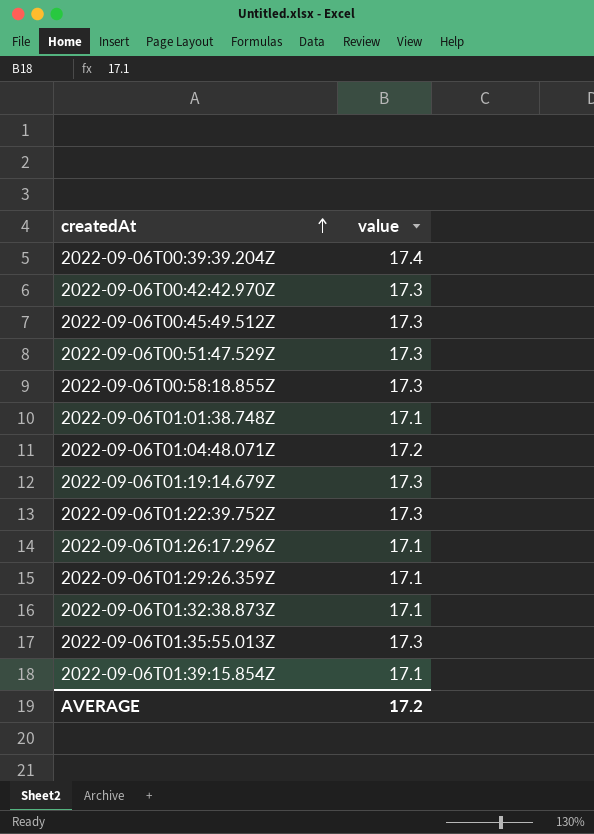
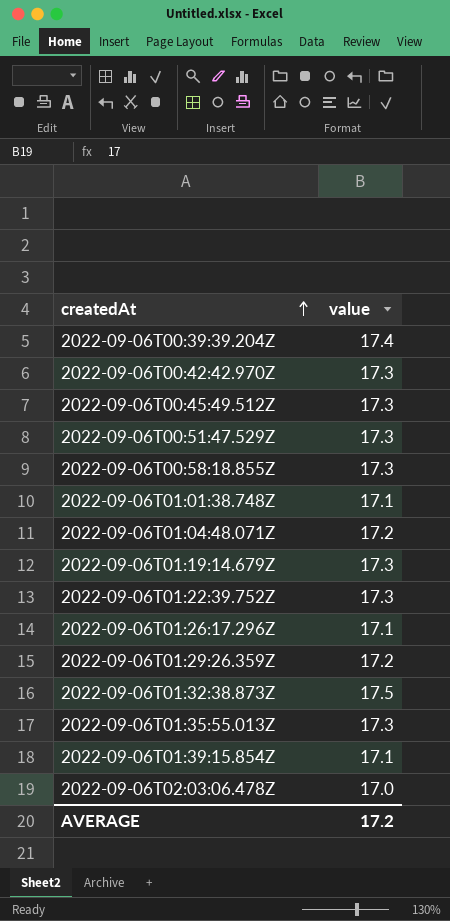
2022-09-06T01:29:26.359Z | value: 17.1 -> 17.2
2022-09-06T01:32:38.873Z | value: 17.1 -> 17.5
row 2022-09-06T02:03:06.478Z: none -> 17.0

